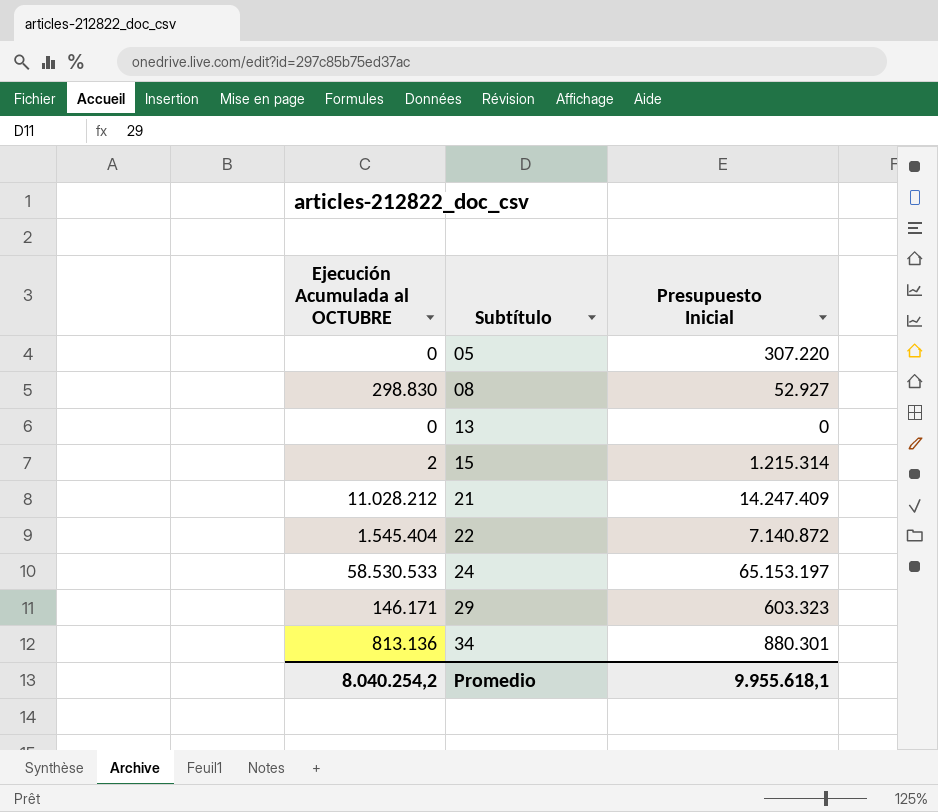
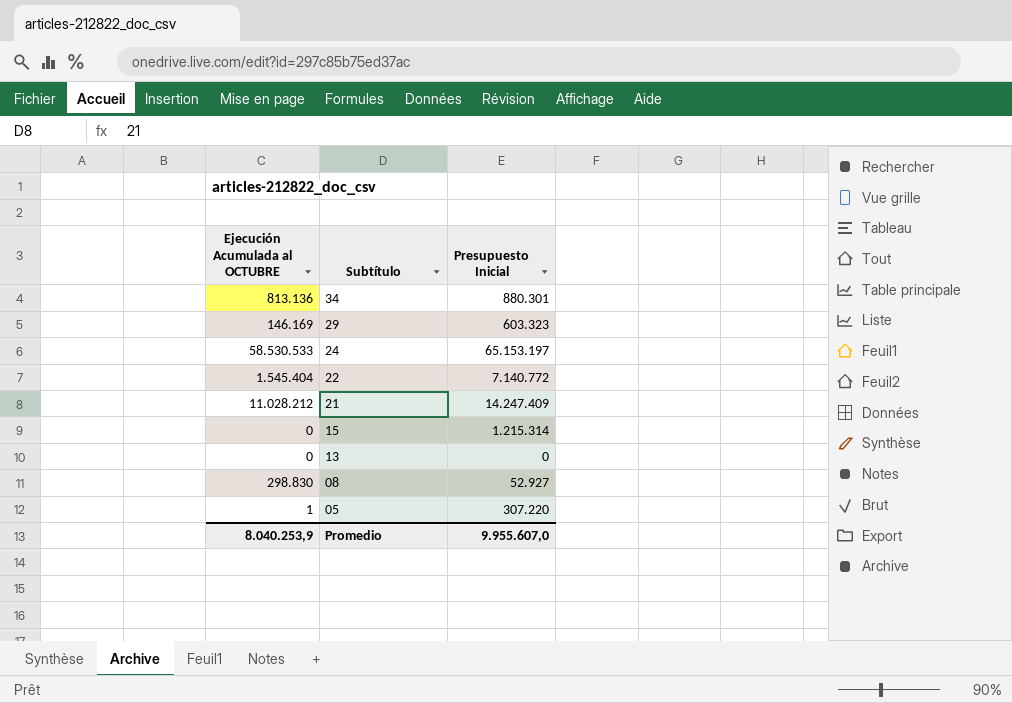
row order: Subtítulo ascending -> Subtítulo descending
29 | Ejecución Acumulada al OCTUBRE: 146.171 -> 146.169
22 | Presupuesto Inicial: 7.140.872 -> 7.140.772
15 | Ejecución Acumulada al OCTUBRE: 2 -> 0
05 | Ejecución Acumulada al OCTUBRE: 0 -> 1
Promedio | Ejecución Acumulada al OCTUBRE: 8.040.254,2 -> 8.040.253,9
Promedio | Presupuesto Inicial: 9.955.618,1 -> 9.955.607,0

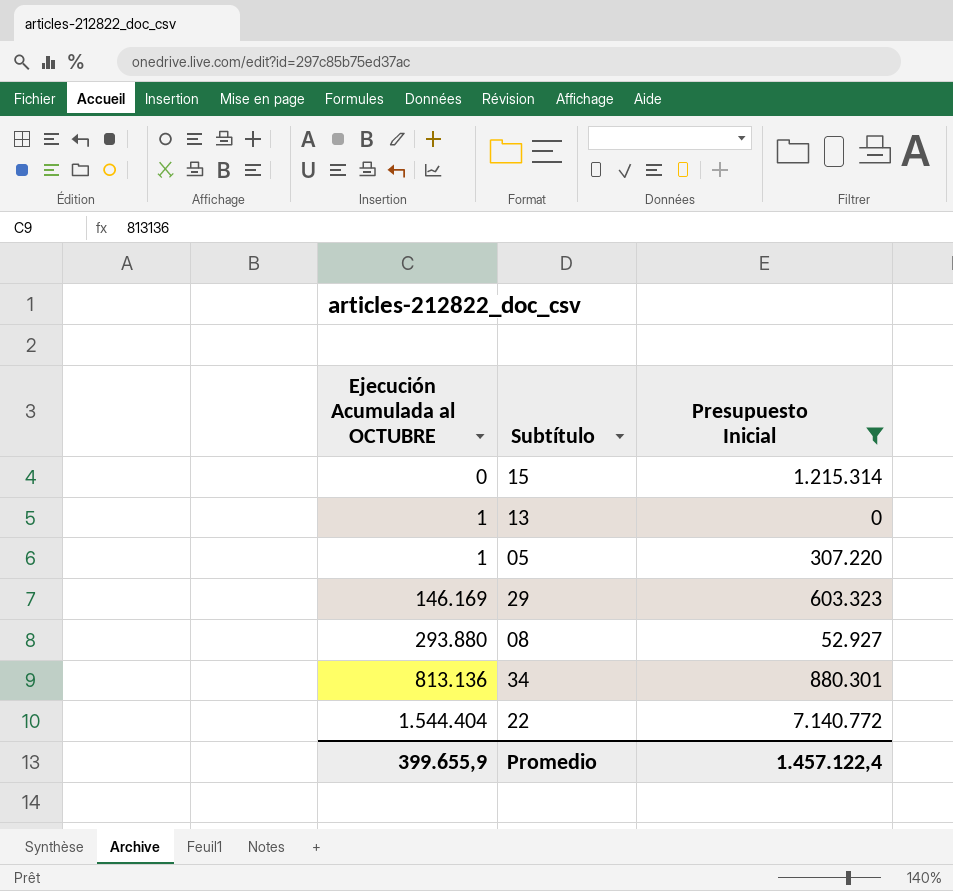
filter: none -> Presupuesto Inicial <= 7.140.772
row order: Subtítulo descending -> Ejecución Acumulada al OCTUBRE ascending
13 | Ejecución Acumulada al OCTUBRE: 0 -> 1
08 | Ejecución Acumulada al OCTUBRE: 298.830 -> 293.880
22 | Ejecución Acumulada al OCTUBRE: 1.545.404 -> 1.544.404
Promedio | Ejecución Acumulada al OCTUBRE: 8.040.253,9 -> 399.655,9
Promedio | Presupuesto Inicial: 9.955.607,0 -> 1.457.122,4

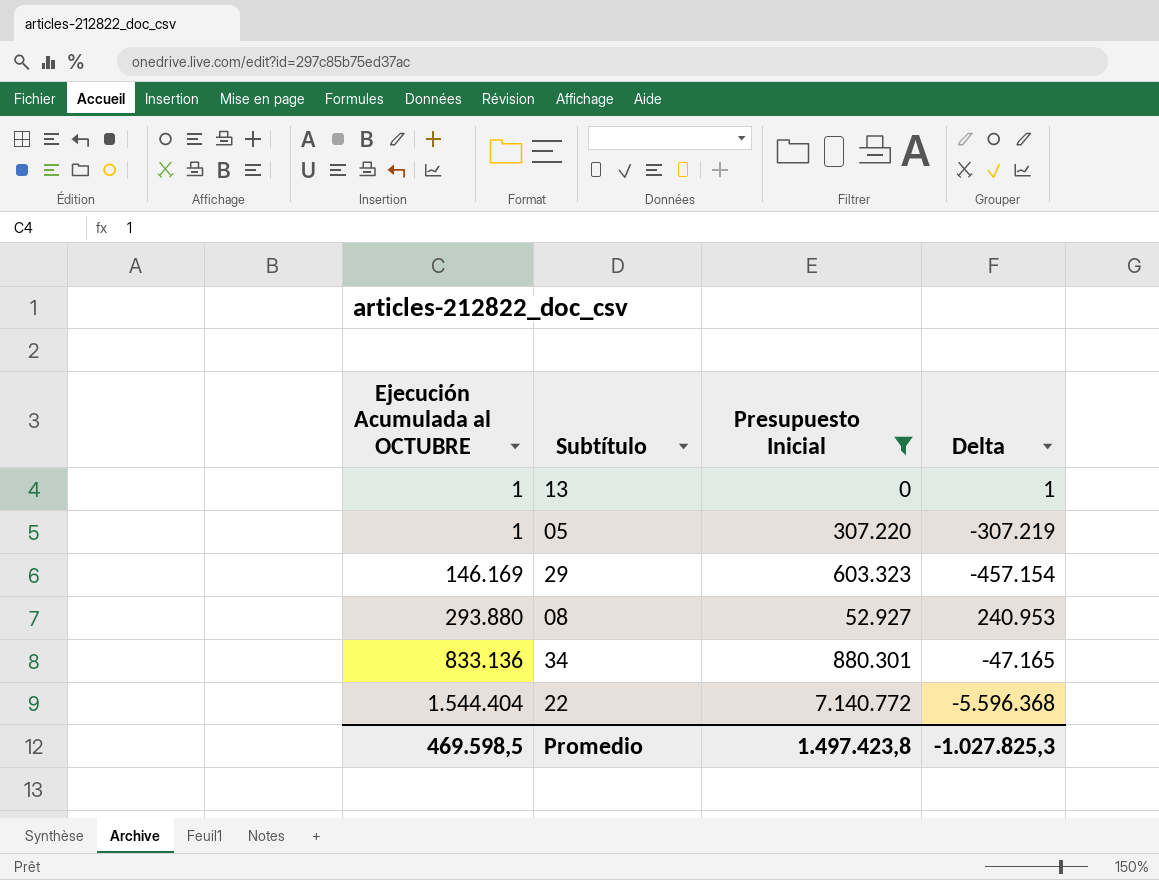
column Delta | formula: none -> [Ejecución Acumulada al OCTUBRE] - [Presupuesto Inicial]
row 15: 0 | 1.215.314 -> none
34 | Ejecución Acumulada al OCTUBRE: 813.136 -> 833.136
Promedio | Ejecución Acumulada al OCTUBRE: 399.655,9 -> 469.598,5
Promedio | Presupuesto Inicial: 1.457.122,4 -> 1.497.423,8

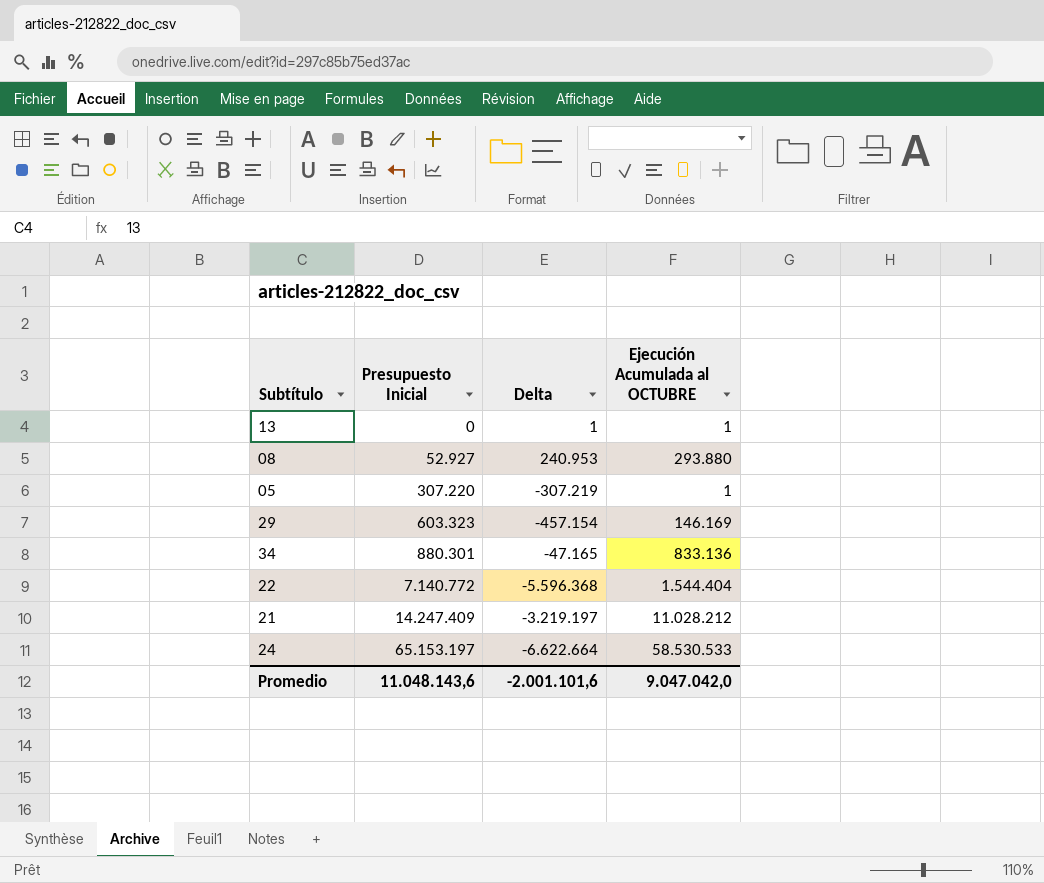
filter: Presupuesto Inicial <= 7.140.772 -> none
row order: Ejecución Acumulada al OCTUBRE ascending -> Presupuesto Inicial ascending
column Ejecución Acumulada al OCTUBRE | position: 1 -> 4
Promedio | Presupuesto Inicial: 1.497.423,8 -> 11.048.143,6
Promedio | Delta: -1.027.825,3 -> -2.001.101,6
Promedio | Ejecución Acumulada al OCTUBRE: 469.598,5 -> 9.047.042,0

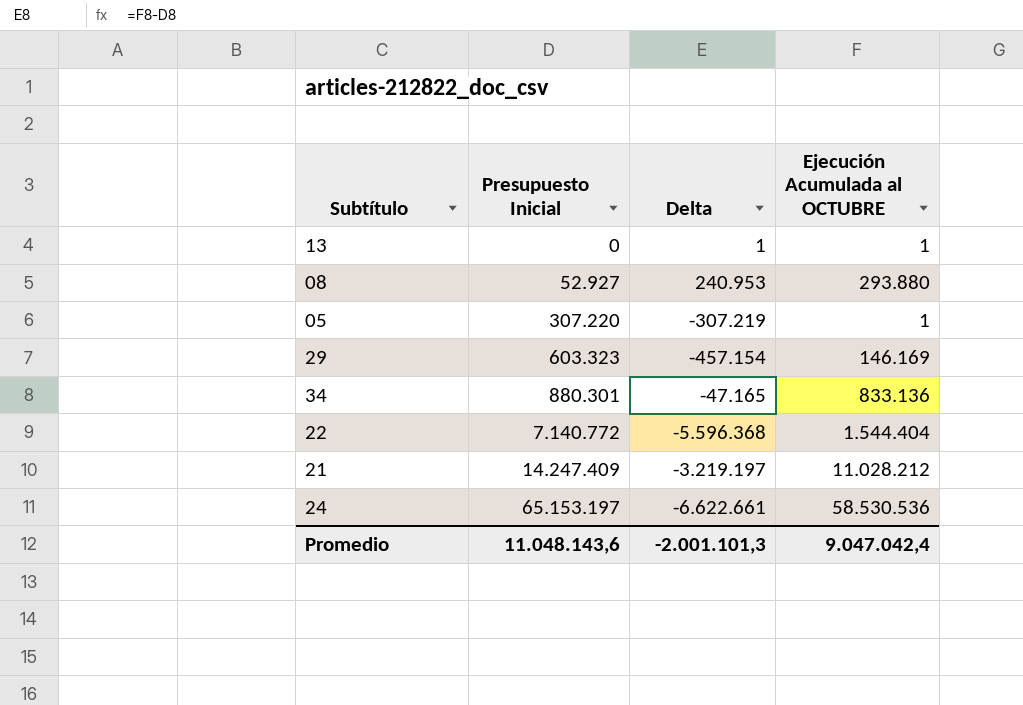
24 | Delta: -6.622.664 -> -6.622.661
24 | Ejecución Acumulada al OCTUBRE: 58.530.533 -> 58.530.536
Promedio | Delta: -2.001.101,6 -> -2.001.101,3
Promedio | Ejecución Acumulada al OCTUBRE: 9.047.042,0 -> 9.047.042,4

